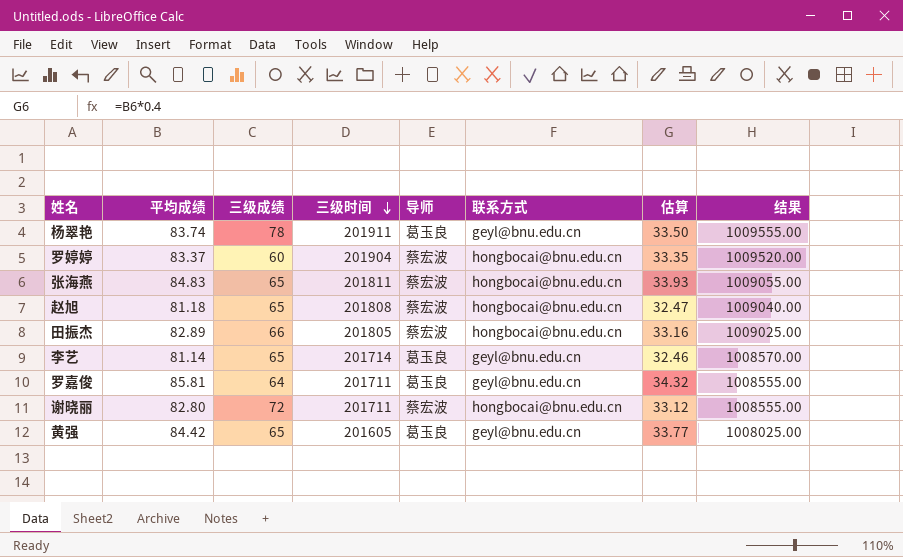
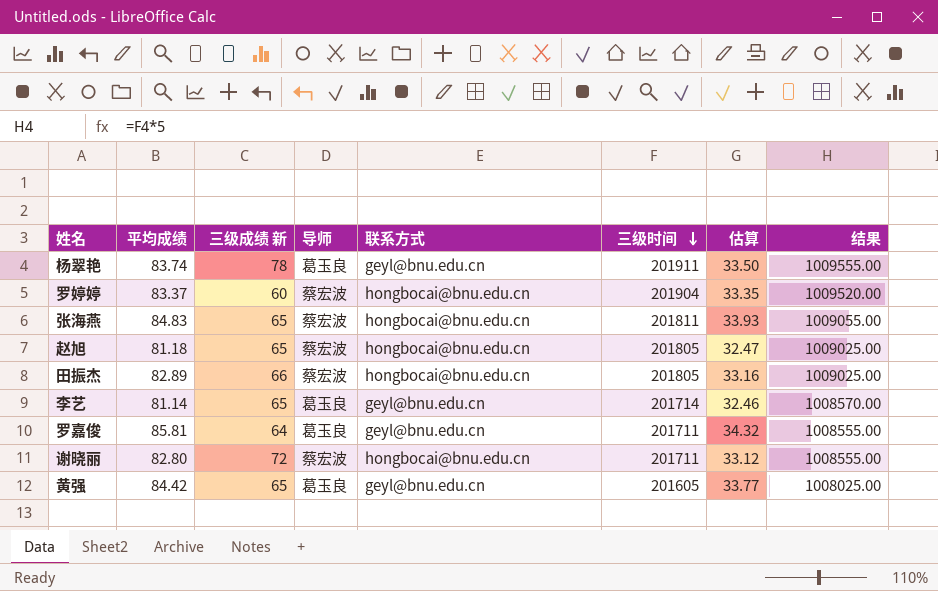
column name: 三级成绩 -> 三级成绩 新
column 三级时间 | position: 4 -> 6
赵旭 | 三级时间: 201808 -> 201805
赵旭 | 结果: 1009040.00 -> 1009025.00

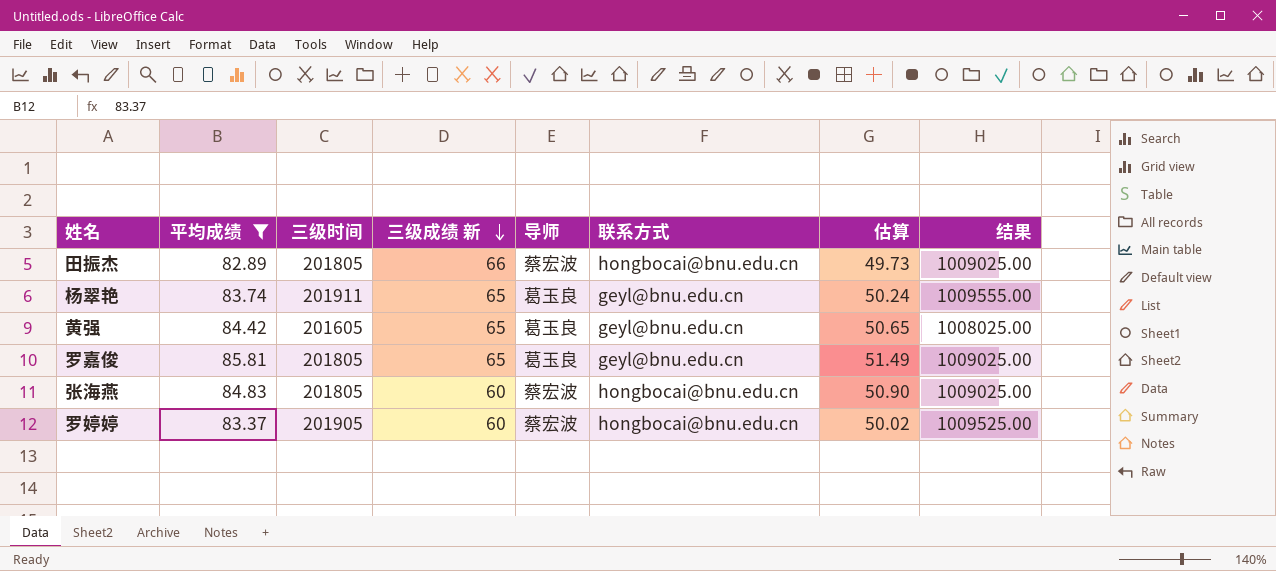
filter: none -> 平均成绩 >= 82.89
row order: 三级时间 descending -> 三级成绩 新 descending
column 三级时间 | position: 6 -> 3
column 估算 | formula: [平均成绩] * 0.4 -> [平均成绩] * 0.6
杨翠艳 | 三级成绩 新: 78 -> 65
罗嘉俊 | 三级时间: 201711 -> 201805
罗嘉俊 | 三级成绩 新: 64 -> 65
罗嘉俊 | 结果: 1008555.00 -> 1009025.00
张海燕 | 三级时间: 201811 -> 201805
张海燕 | 三级成绩 新: 65 -> 60
张海燕 | 结果: 1009055.00 -> 1009025.00
罗婷婷 | 三级时间: 201904 -> 201905
罗婷婷 | 结果: 1009520.00 -> 1009525.00

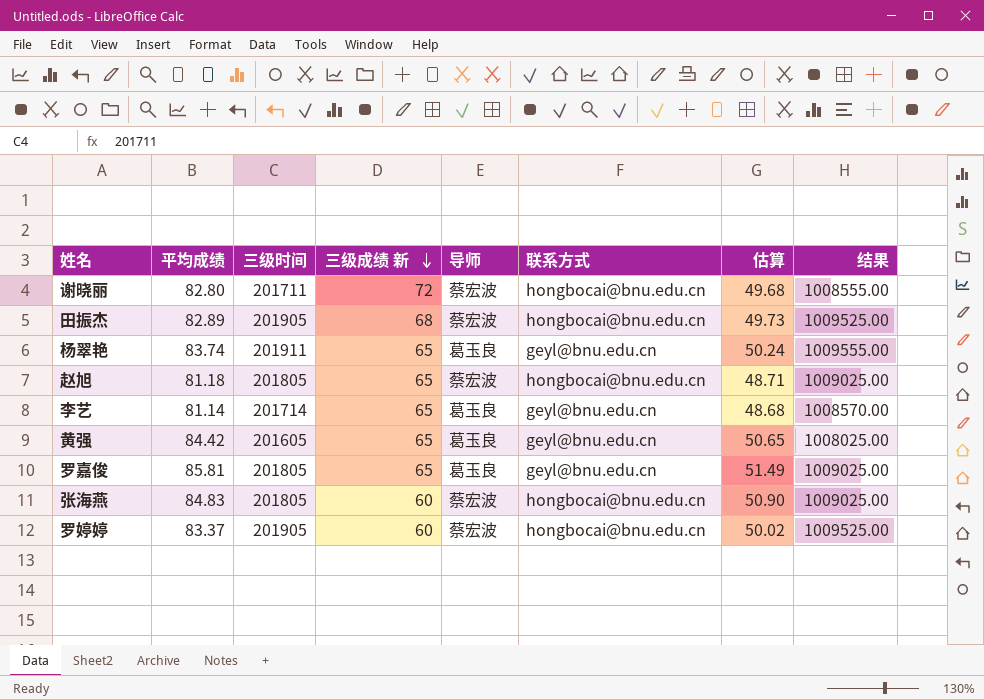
filter: 平均成绩 >= 82.89 -> none
田振杰 | 三级时间: 201805 -> 201905
田振杰 | 三级成绩 新: 66 -> 68
田振杰 | 结果: 1009025.00 -> 1009525.00

